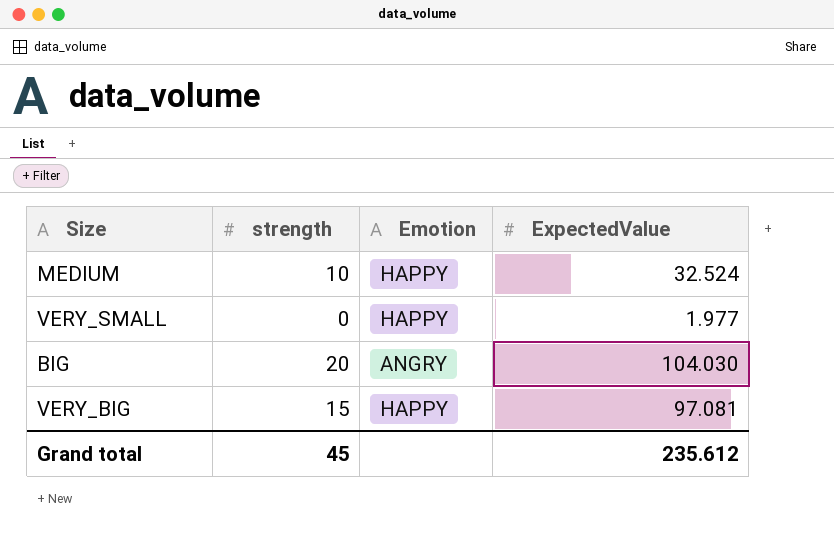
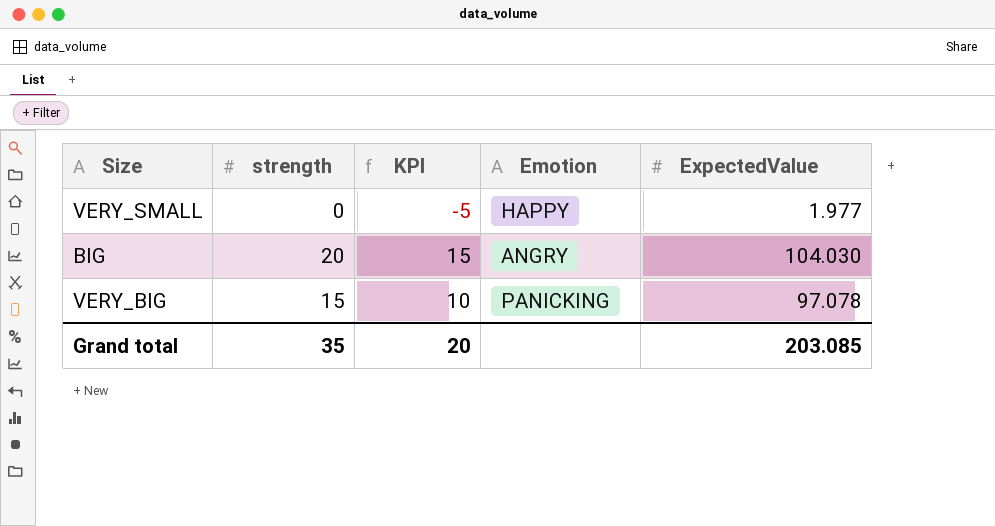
column KPI | formula: none -> [strength] - 5
row MEDIUM: 10 | HAPPY | 32.524 -> none
VERY_BIG | Emotion: HAPPY -> PANICKING
VERY_BIG | ExpectedValue: 97.081 -> 97.078
Grand total | strength: 45 -> 35
Grand total | ExpectedValue: 235.612 -> 203.085

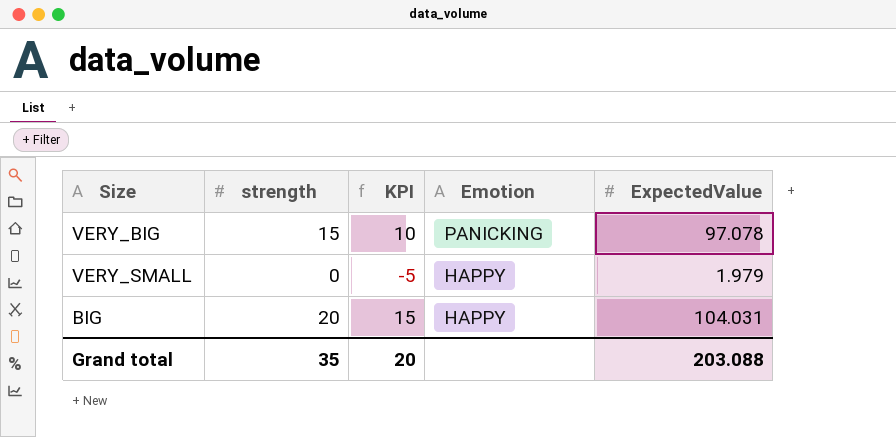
row order: none -> Emotion descending
VERY_SMALL | ExpectedValue: 1.977 -> 1.979
BIG | Emotion: ANGRY -> HAPPY
BIG | ExpectedValue: 104.030 -> 104.031
Grand total | ExpectedValue: 203.085 -> 203.088

